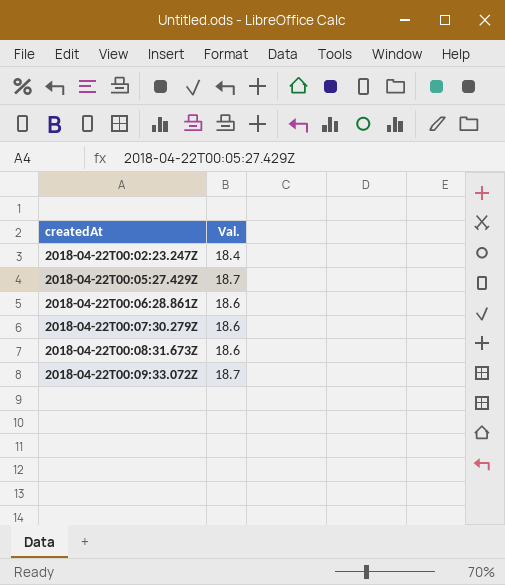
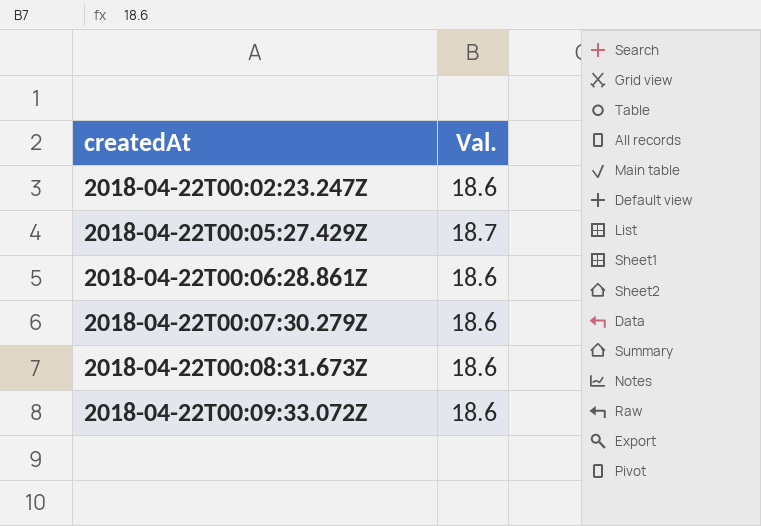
2018-04-22T00:02:23.247Z | Val.: 18.4 -> 18.6
2018-04-22T00:09:33.072Z | Val.: 18.7 -> 18.6

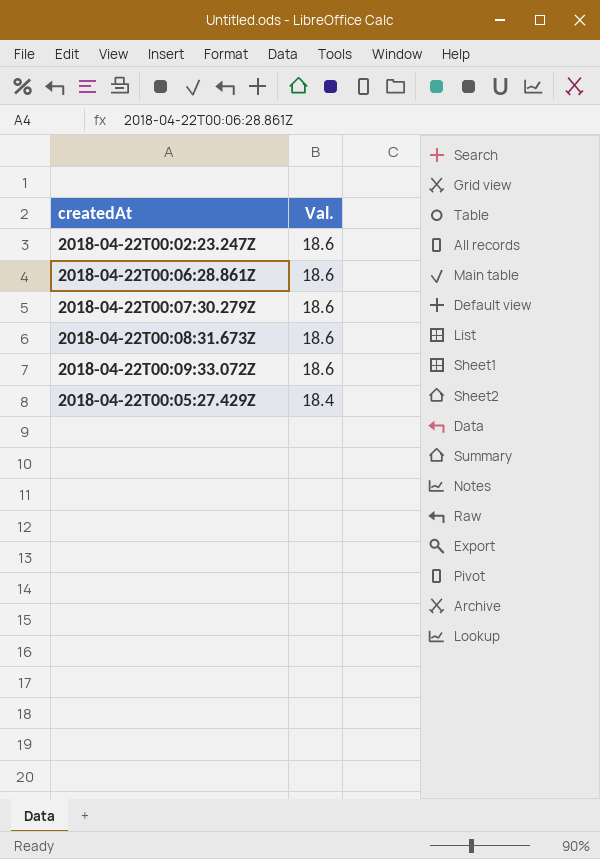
row order: createdAt ascending -> Val. descending
2018-04-22T00:05:27.429Z | Val.: 18.7 -> 18.4

